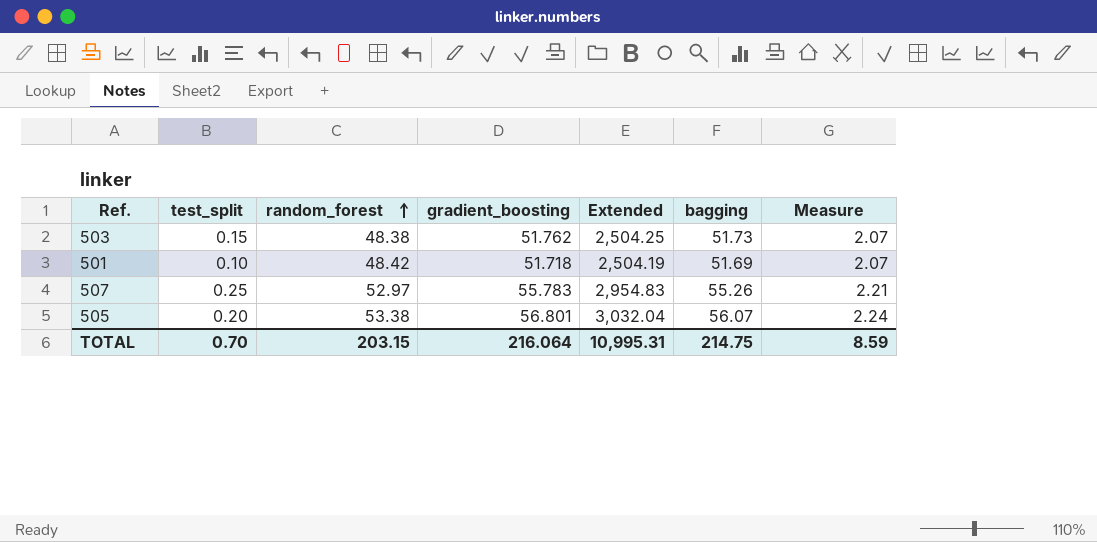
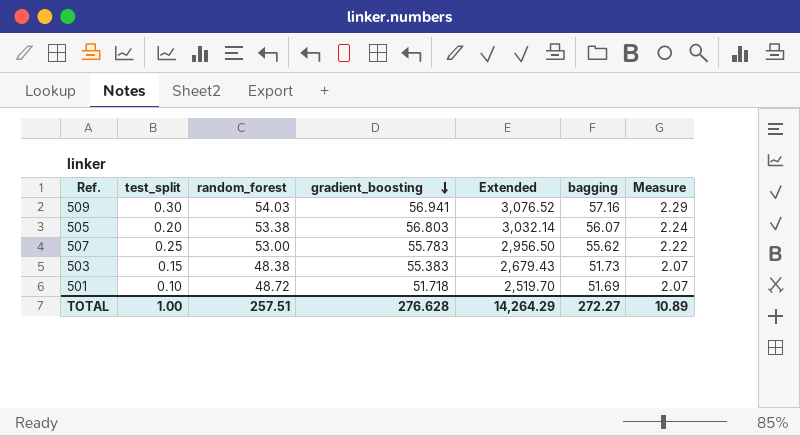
row order: random_forest ascending -> gradient_boosting descending
row 509: none -> 0.30 | 54.03 | 56.941 | 3,076.52 | 57.16 | 2.29
505 | gradient_boosting: 56.801 -> 56.803
505 | Extended: 3,032.04 -> 3,032.14
507 | random_forest: 52.97 -> 53.00
507 | Extended: 2,954.83 -> 2,956.50
507 | bagging: 55.26 -> 55.62
507 | Measure: 2.21 -> 2.22
503 | gradient_boosting: 51.762 -> 55.383
503 | Extended: 2,504.25 -> 2,679.43
501 | random_forest: 48.42 -> 48.72
501 | Extended: 2,504.19 -> 2,519.70
TOTAL | test_split: 0.70 -> 1.00
TOTAL | random_forest: 203.15 -> 257.51
TOTAL | gradient_boosting: 216.064 -> 276.628
TOTAL | Extended: 10,995.31 -> 14,264.29
TOTAL | bagging: 214.75 -> 272.27
TOTAL | Measure: 8.59 -> 10.89

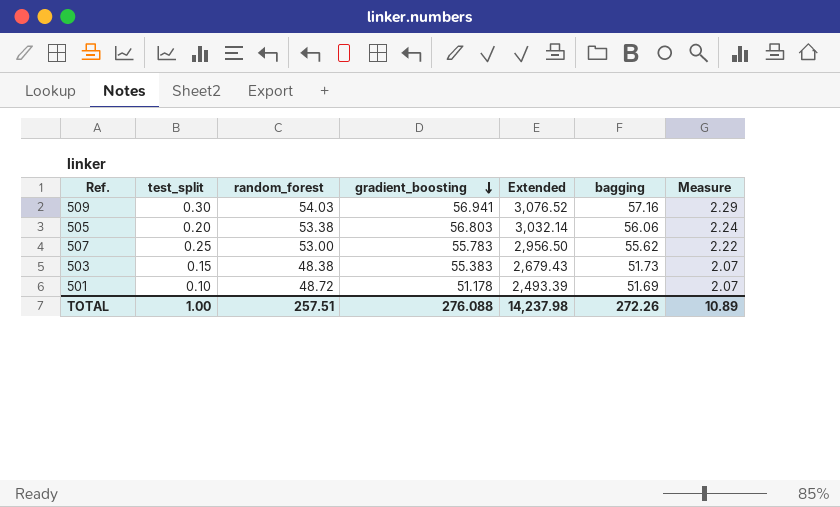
505 | bagging: 56.07 -> 56.06
501 | gradient_boosting: 51.718 -> 51.178
501 | Extended: 2,519.70 -> 2,493.39
TOTAL | gradient_boosting: 276.628 -> 276.088
TOTAL | Extended: 14,264.29 -> 14,237.98
TOTAL | bagging: 272.27 -> 272.26

